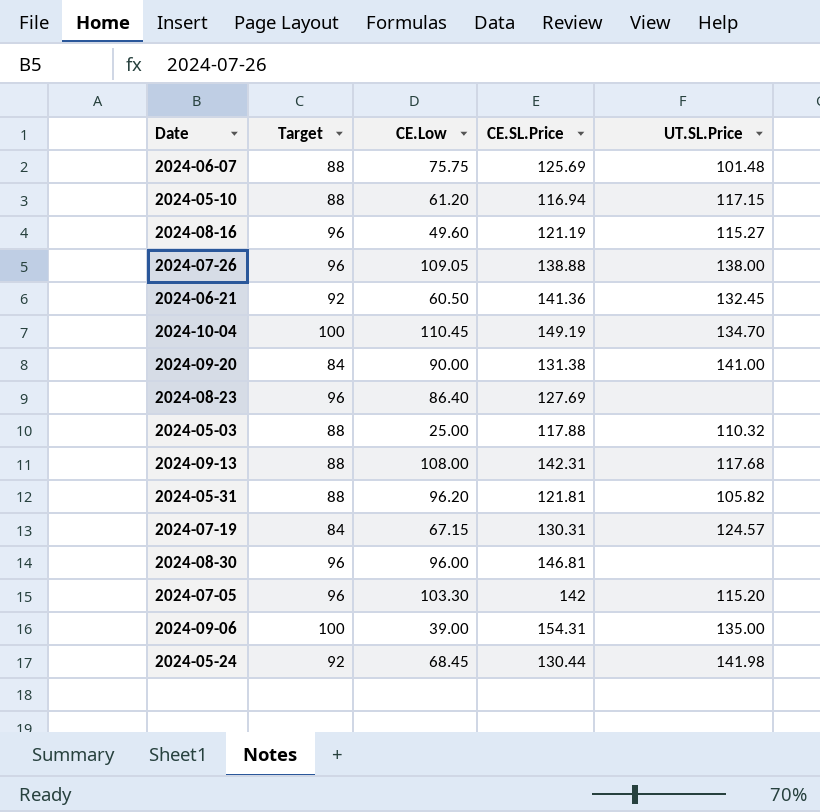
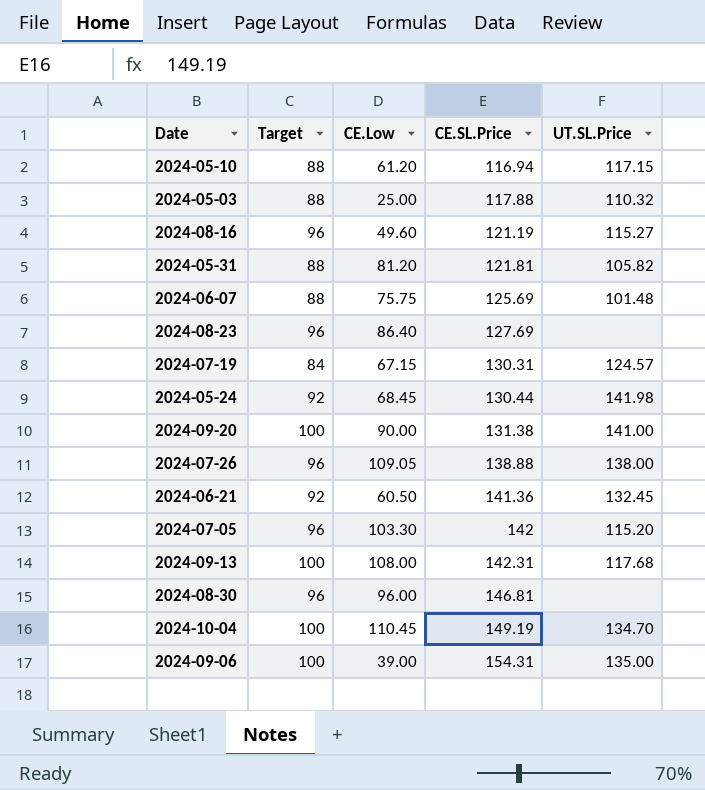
row order: none -> CE.SL.Price ascending
2024-05-31 | CE.Low: 96.20 -> 81.20
2024-09-20 | Target: 84 -> 100
2024-09-13 | Target: 88 -> 100

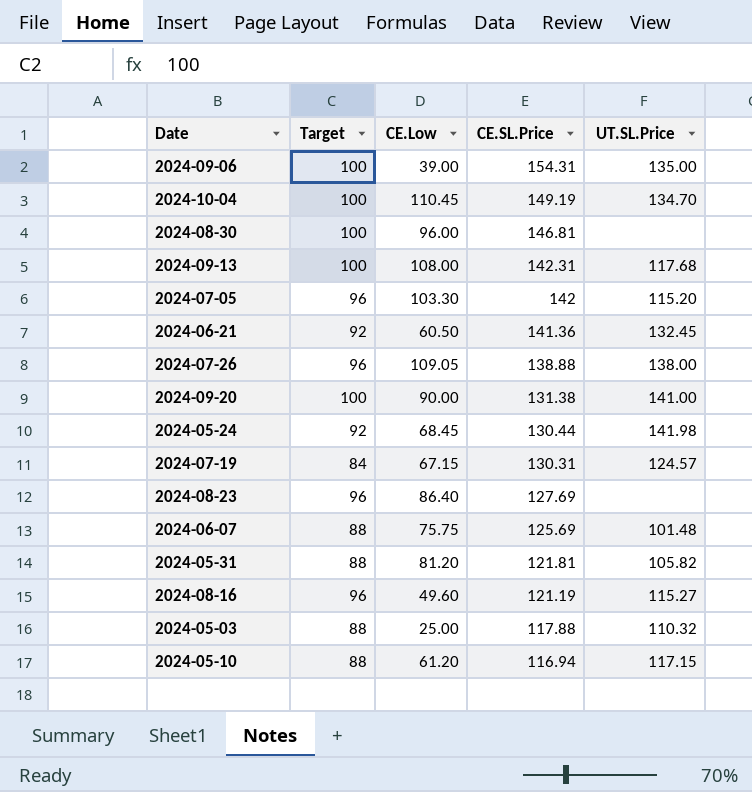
row order: CE.SL.Price ascending -> CE.SL.Price descending
2024-08-30 | Target: 96 -> 100

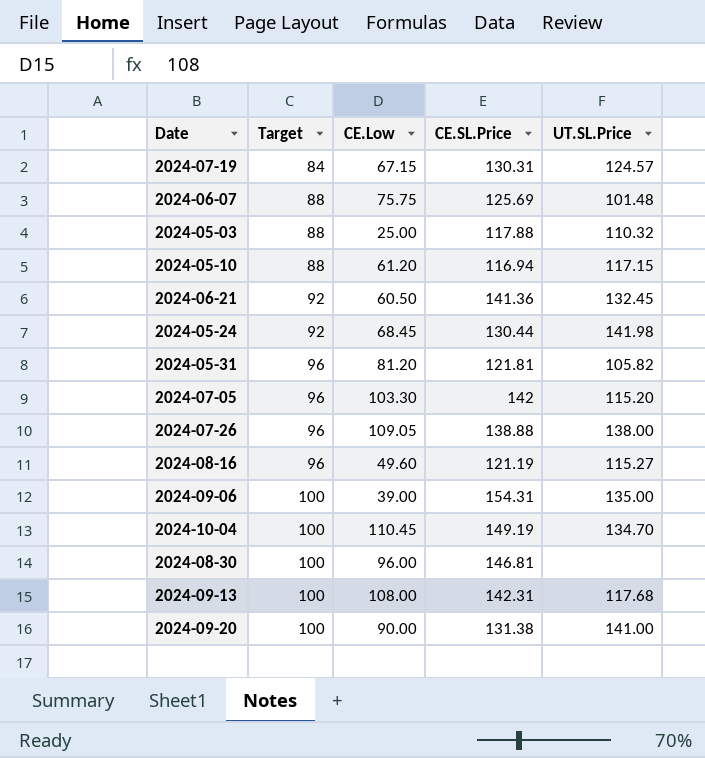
row order: CE.SL.Price descending -> Target ascending
row 2024-08-23: 96 | 86.40 | 127.69 | none -> none
2024-05-31 | Target: 88 -> 96

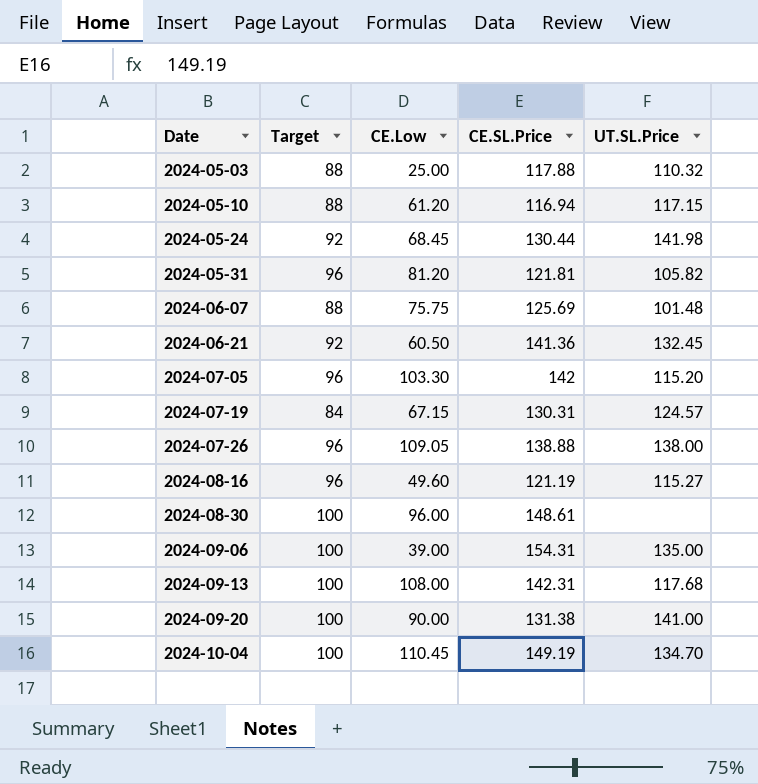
row order: Target ascending -> Date ascending
2024-08-30 | CE.SL.Price: 146.81 -> 148.61

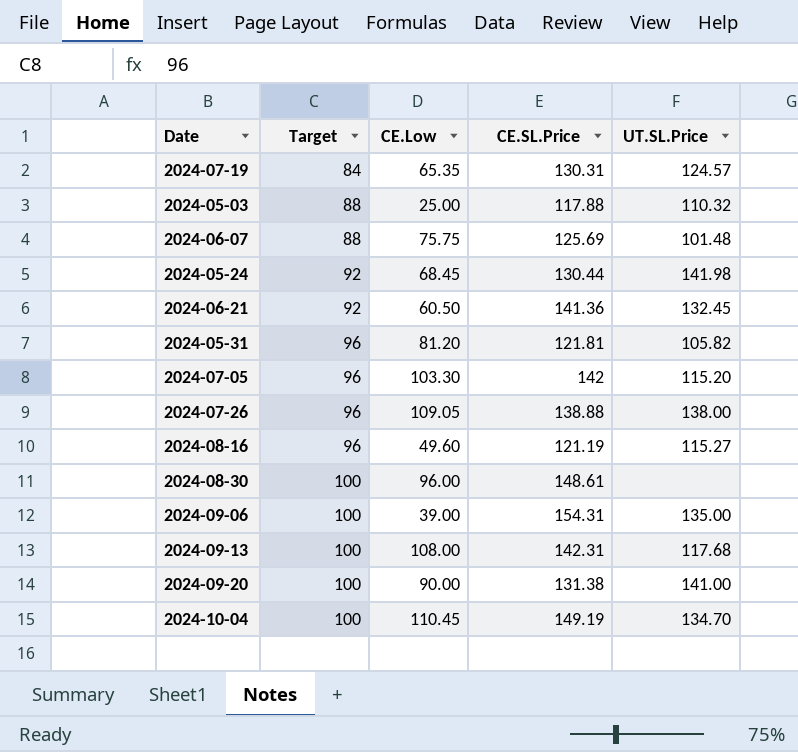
row order: Date ascending -> Target ascending
row 2024-05-10: 88 | 61.20 | 116.94 | 117.15 -> none
2024-07-19 | CE.Low: 67.15 -> 65.35

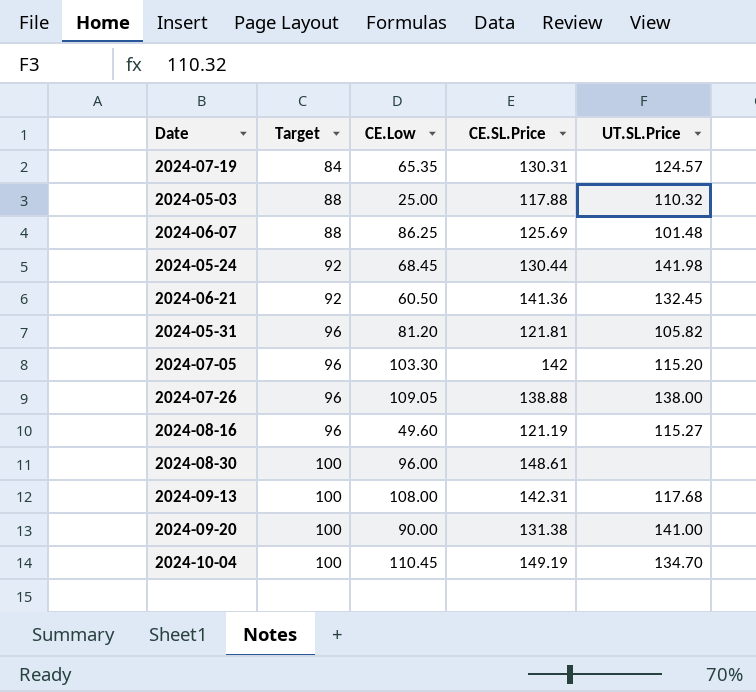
row 2024-09-06: 100 | 39.00 | 154.31 | 135.00 -> none
2024-06-07 | CE.Low: 75.75 -> 86.25

